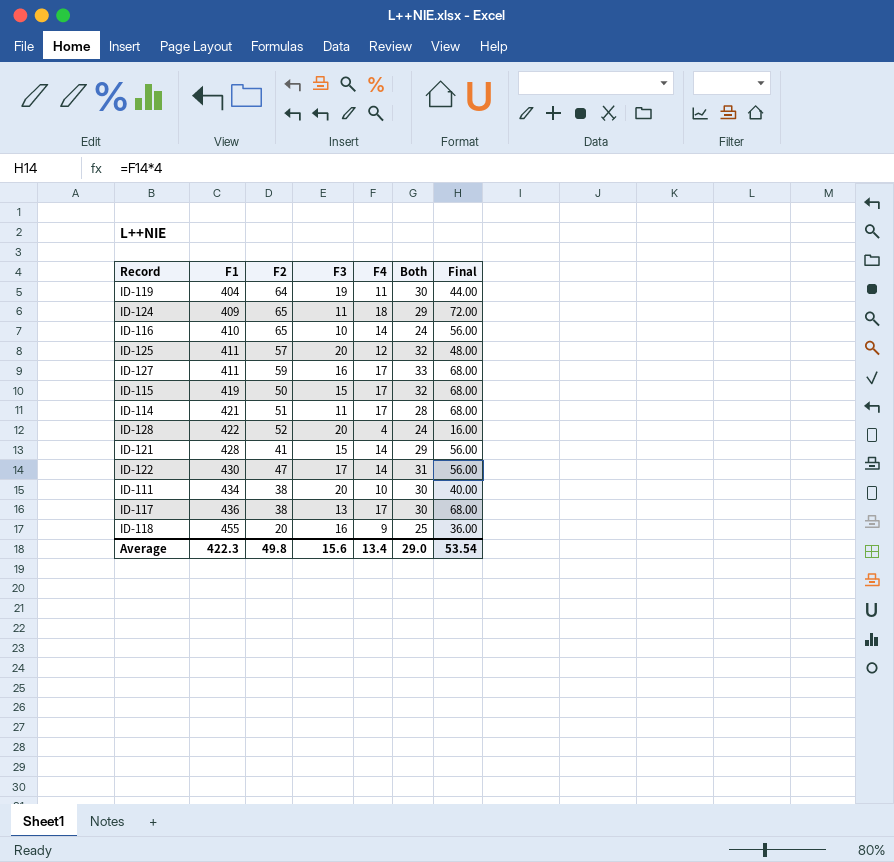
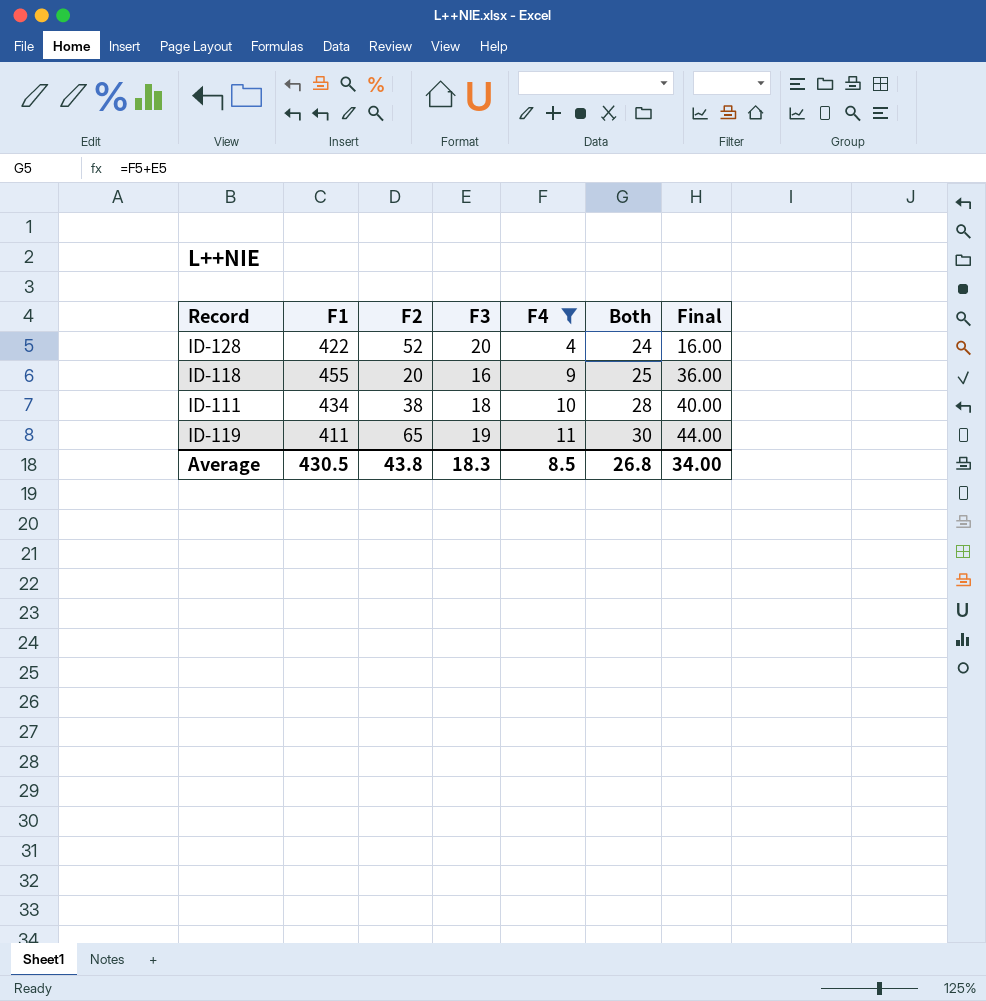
filter: none -> F4 <= 11
row order: F1 ascending -> F4 ascending
ID-111 | F3: 20 -> 18
ID-111 | Both: 30 -> 28
ID-119 | F1: 404 -> 411
ID-119 | F2: 64 -> 65
Average | F1: 422.3 -> 430.5
Average | F2: 49.8 -> 43.8
Average | F3: 15.6 -> 18.3
Average | F4: 13.4 -> 8.5
Average | Both: 29.0 -> 26.8
Average | Final: 53.54 -> 34.00

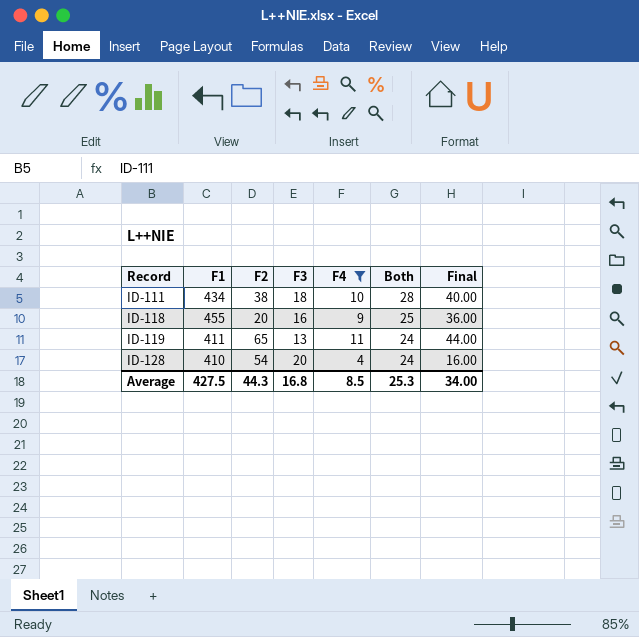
row order: F4 ascending -> Record ascending
ID-119 | F3: 19 -> 13
ID-119 | Both: 30 -> 24
ID-128 | F1: 422 -> 410
ID-128 | F2: 52 -> 54
Average | F1: 430.5 -> 427.5
Average | F2: 43.8 -> 44.3
Average | F3: 18.3 -> 16.8
Average | Both: 26.8 -> 25.3

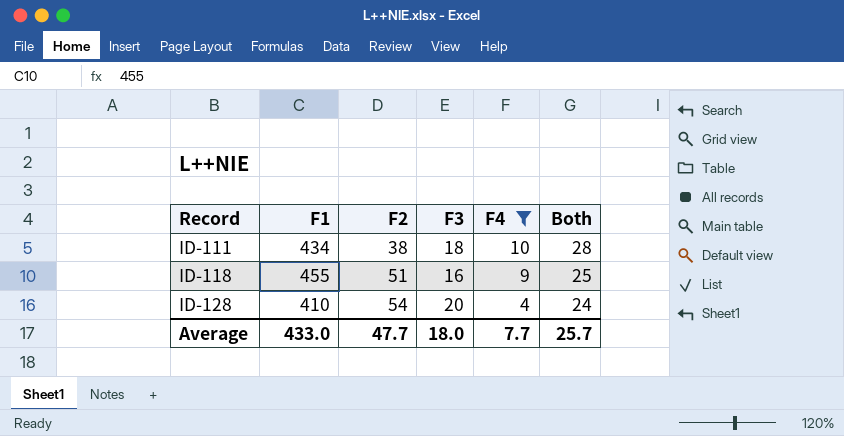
column Final | formula: [F4] * 4 -> none
row ID-119: 411 | 65 | 13 | 11 | 24 | 44.00 -> none
ID-118 | F2: 20 -> 51
Average | F1: 427.5 -> 433.0
Average | F2: 44.3 -> 47.7
Average | F3: 16.8 -> 18.0
Average | F4: 8.5 -> 7.7
Average | Both: 25.3 -> 25.7

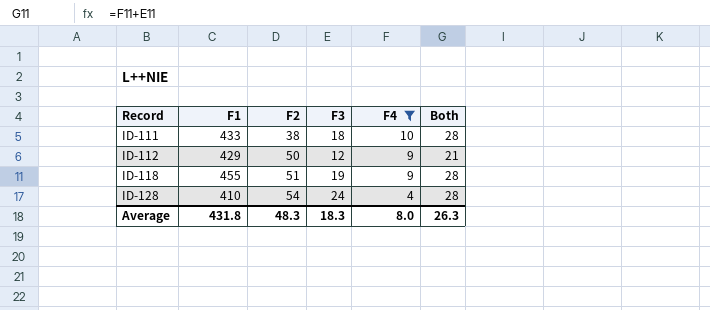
ID-111 | F1: 434 -> 433
row ID-112: none -> 429 | 50 | 12 | 9 | 21
ID-118 | F3: 16 -> 19
ID-118 | Both: 25 -> 28
ID-128 | F3: 20 -> 24
ID-128 | Both: 24 -> 28
Average | F1: 433.0 -> 431.8
Average | F2: 47.7 -> 48.3
Average | F3: 18.0 -> 18.3
Average | F4: 7.7 -> 8.0
Average | Both: 25.7 -> 26.3

